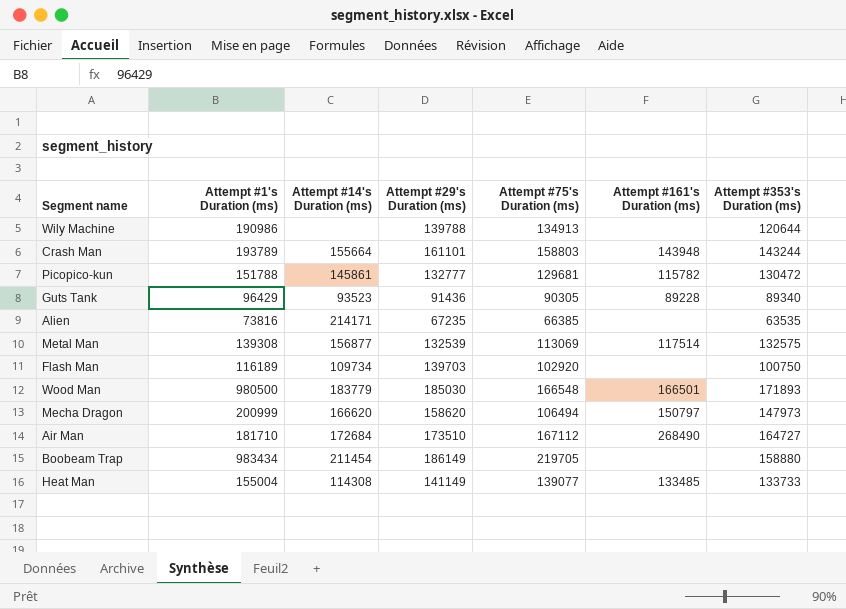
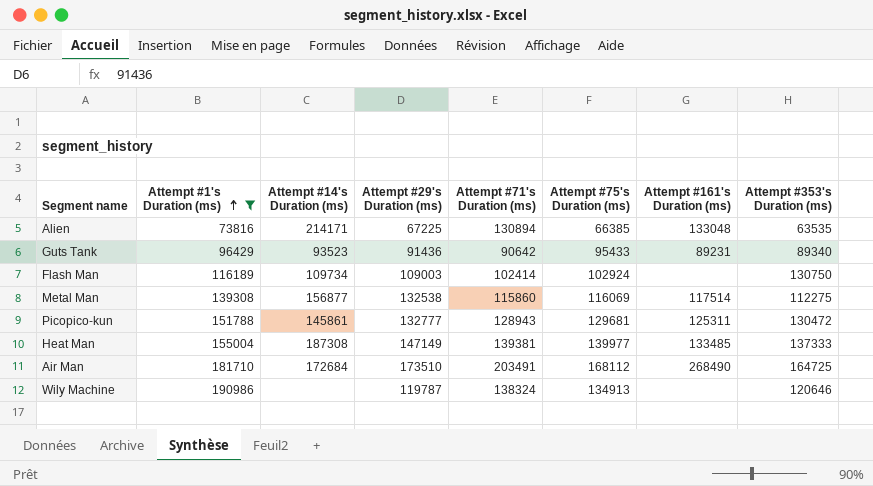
filter: none -> Attempt #1's Duration (ms) <= 190986
row order: none -> Attempt #1's Duration (ms) ascending
column Attempt #71's Duration (ms) | position: none -> 5
Alien | Attempt #29's Duration (ms): 67235 -> 67225
Alien | Attempt #161's Duration (ms): none -> 133048
Guts Tank | Attempt #75's Duration (ms): 90305 -> 95433
Guts Tank | Attempt #161's Duration (ms): 89228 -> 89231
Flash Man | Attempt #29's Duration (ms): 139703 -> 109003
Flash Man | Attempt #75's Duration (ms): 102920 -> 102924
Flash Man | Attempt #353's Duration (ms): 100750 -> 130750
Metal Man | Attempt #29's Duration (ms): 132539 -> 132538
Metal Man | Attempt #75's Duration (ms): 113069 -> 116069
Metal Man | Attempt #353's Duration (ms): 132575 -> 112275
Picopico-kun | Attempt #161's Duration (ms): 115782 -> 125311
Heat Man | Attempt #14's Duration (ms): 114308 -> 187308
Heat Man | Attempt #29's Duration (ms): 141149 -> 147149
Heat Man | Attempt #75's Duration (ms): 139077 -> 139977
Heat Man | Attempt #353's Duration (ms): 133733 -> 137333
Air Man | Attempt #75's Duration (ms): 167112 -> 168112
Air Man | Attempt #353's Duration (ms): 164727 -> 164725
Wily Machine | Attempt #29's Duration (ms): 139788 -> 119787
Wily Machine | Attempt #353's Duration (ms): 120644 -> 120646

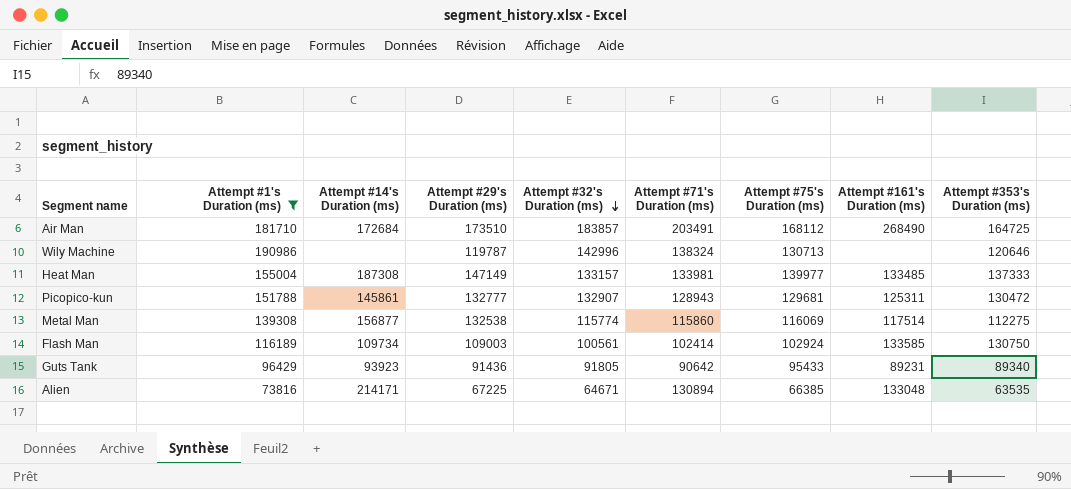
row order: Attempt #1's Duration (ms) ascending -> Attempt #32's Duration (ms) descending
column Attempt #32's Duration (ms) | position: none -> 5
Wily Machine | Attempt #75's Duration (ms): 134913 -> 130713
Heat Man | Attempt #71's Duration (ms): 139381 -> 133981
Flash Man | Attempt #161's Duration (ms): none -> 133585
Guts Tank | Attempt #14's Duration (ms): 93523 -> 93923

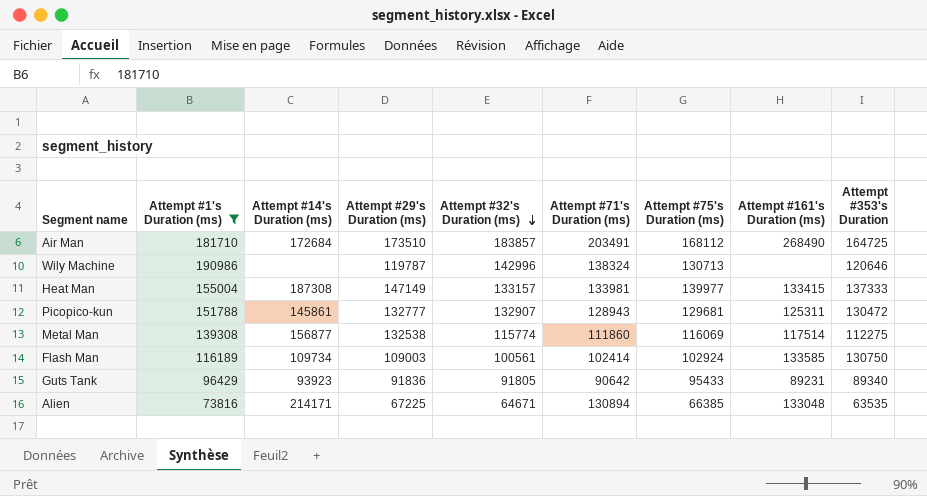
column name: Attempt #353's Duration (ms) -> Attempt #353's Duration
Heat Man | Attempt #161's Duration (ms): 133485 -> 133415
Metal Man | Attempt #71's Duration (ms): 115860 -> 111860
Guts Tank | Attempt #29's Duration (ms): 91436 -> 91836

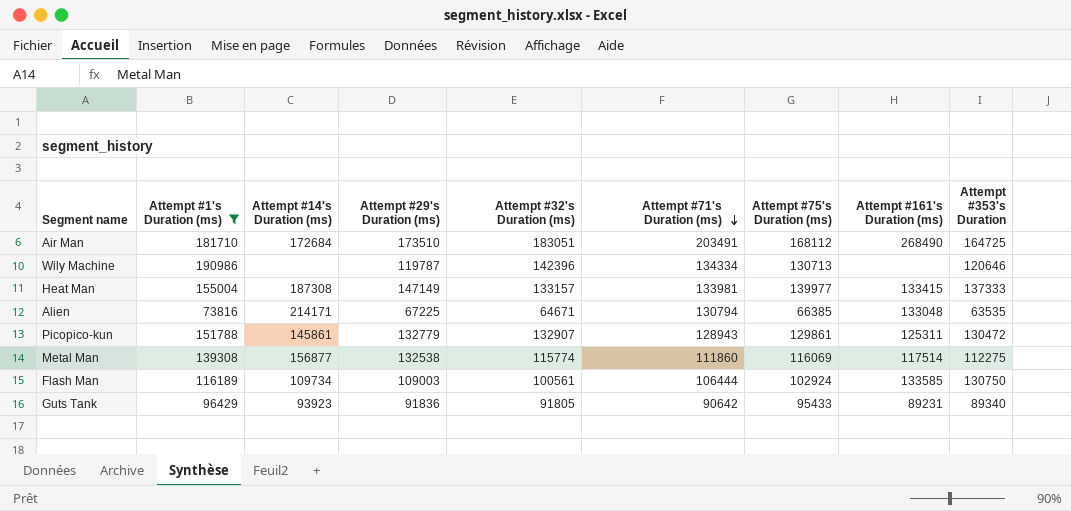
row order: Attempt #32's Duration (ms) descending -> Attempt #71's Duration (ms) descending
Air Man | Attempt #32's Duration (ms): 183857 -> 183051
Wily Machine | Attempt #32's Duration (ms): 142996 -> 142396
Wily Machine | Attempt #71's Duration (ms): 138324 -> 134334
Alien | Attempt #71's Duration (ms): 130894 -> 130794
Picopico-kun | Attempt #29's Duration (ms): 132777 -> 132779
Picopico-kun | Attempt #75's Duration (ms): 129681 -> 129861
Flash Man | Attempt #71's Duration (ms): 102414 -> 106444

